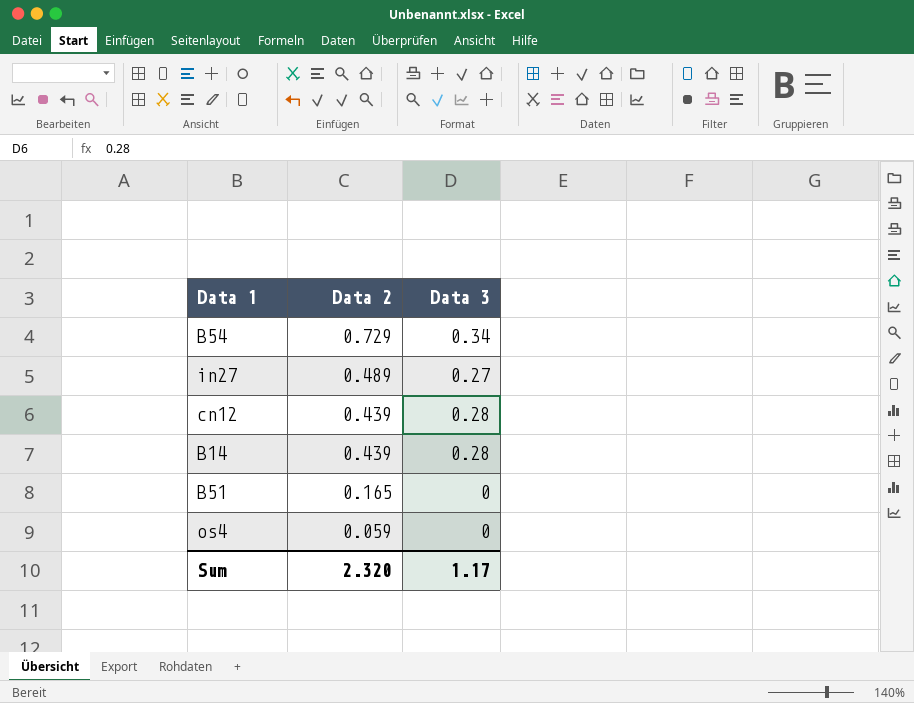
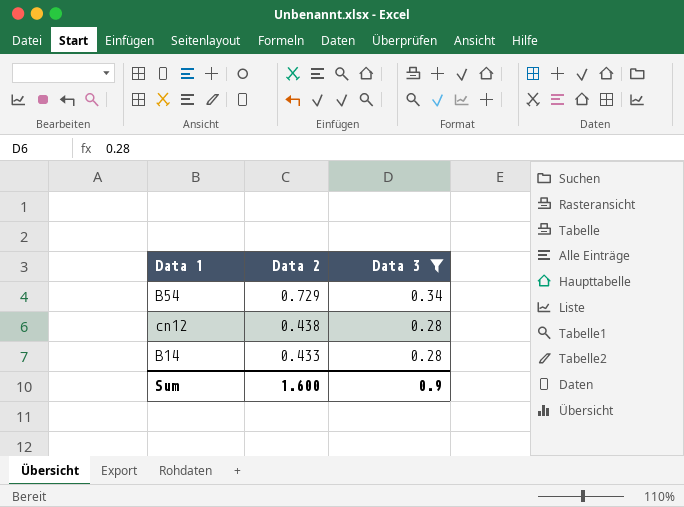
filter: none -> Data 3 >= 0.28
cn12 | Data 2: 0.439 -> 0.438
B14 | Data 2: 0.439 -> 0.433
Sum | Data 2: 2.320 -> 1.600
Sum | Data 3: 1.17 -> 0.9

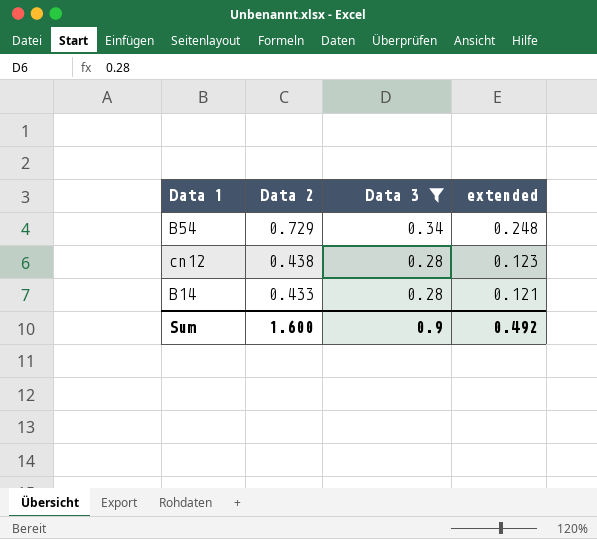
column extended | formula: none -> [Data 2] * [Data 3]

